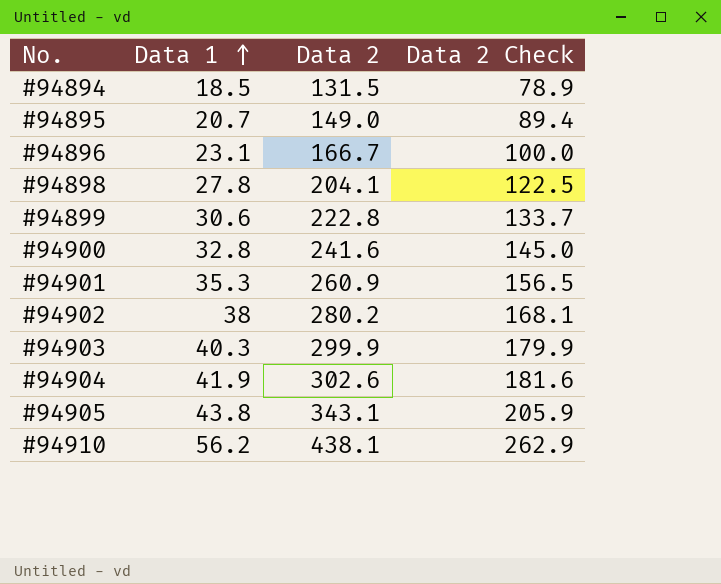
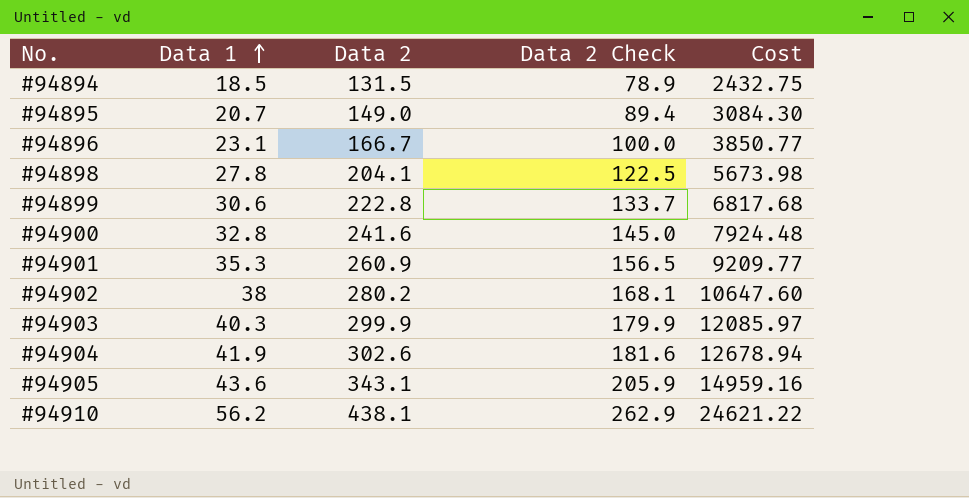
column Cost | formula: none -> [Data 1] * [Data 2]
#94905 | Data 1: 43.8 -> 43.6

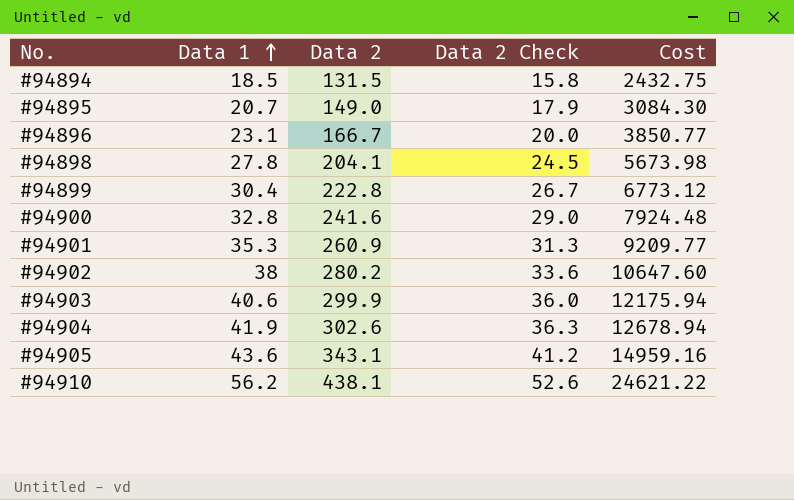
column Data 2 Check | formula: [Data 2] * 0.6 -> [Data 2] * 0.12
#94899 | Data 1: 30.6 -> 30.4
#94899 | Cost: 6817.68 -> 6773.12
#94903 | Data 1: 40.3 -> 40.6
#94903 | Cost: 12085.97 -> 12175.94

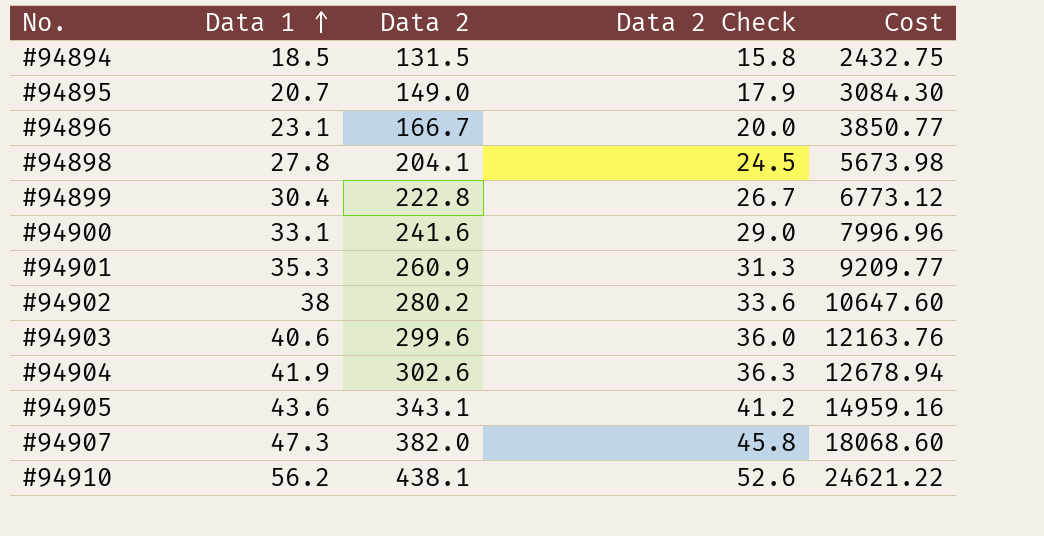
#94900 | Data 1: 32.8 -> 33.1
#94900 | Cost: 7924.48 -> 7996.96
#94903 | Data 2: 299.9 -> 299.6
#94903 | Cost: 12175.94 -> 12163.76
row #94907: none -> 47.3 | 382.0 | 45.8 | 18068.60

